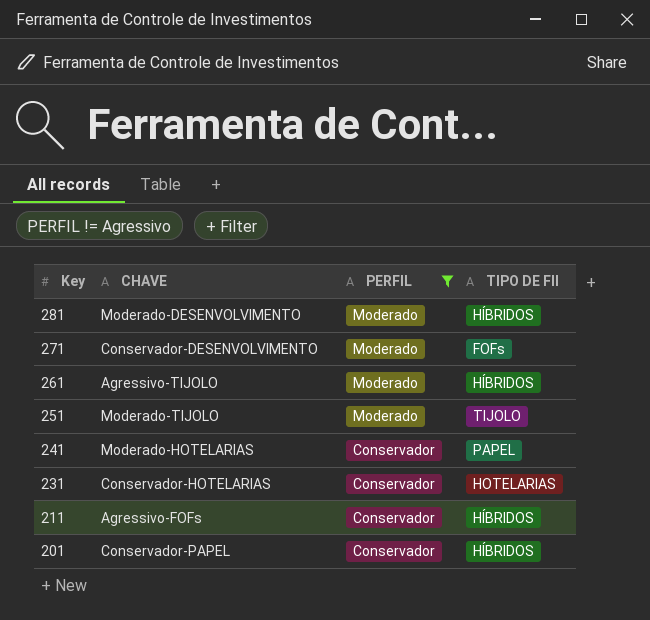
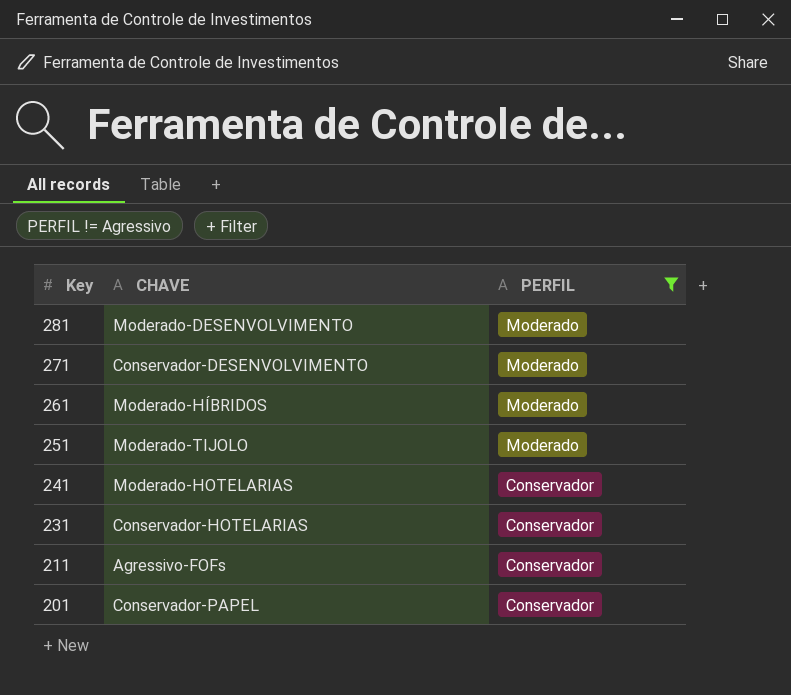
column TIPO DE FII | position: 4 -> none
261 | CHAVE: Agressivo-TIJOLO -> Moderado-HÍBRIDOS

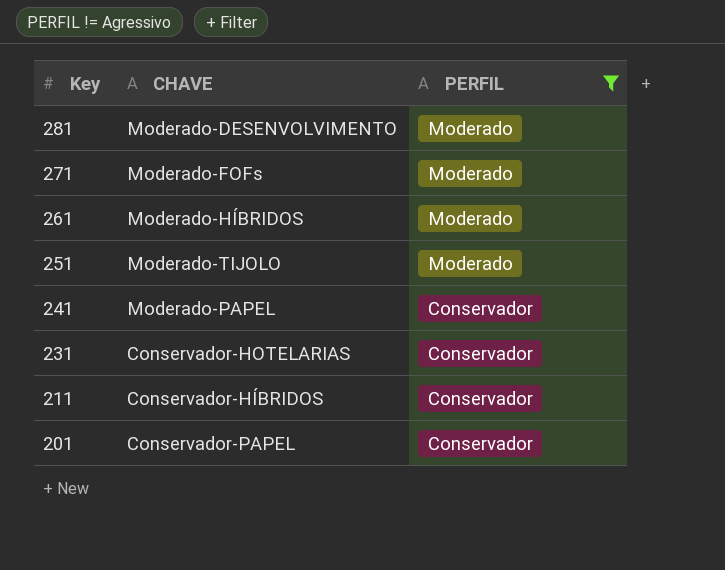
271 | CHAVE: Conservador-DESENVOLVIMENTO -> Moderado-FOFs
241 | CHAVE: Moderado-HOTELARIAS -> Moderado-PAPEL
211 | CHAVE: Agressivo-FOFs -> Conservador-HÍBRIDOS

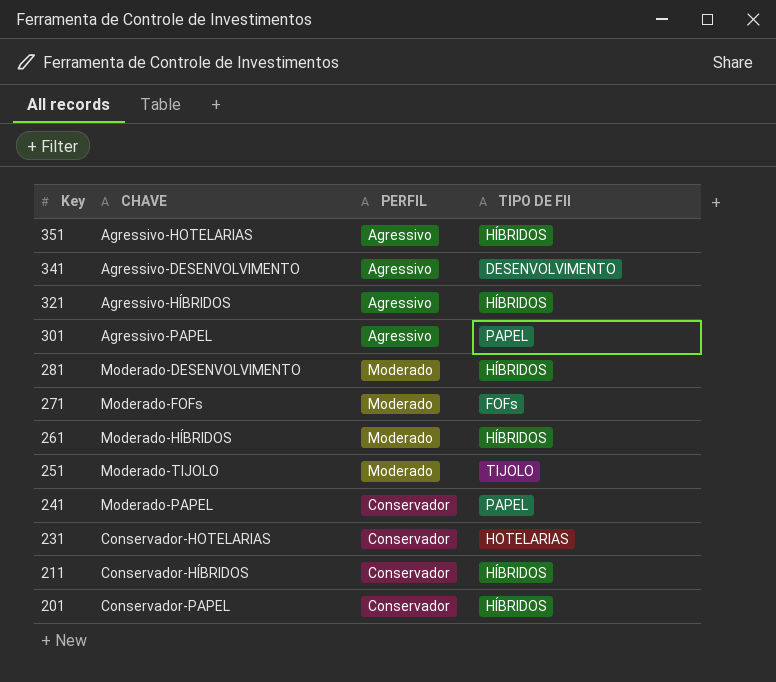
filter: PERFIL != Agressivo -> none
column TIPO DE FII | position: none -> 4

